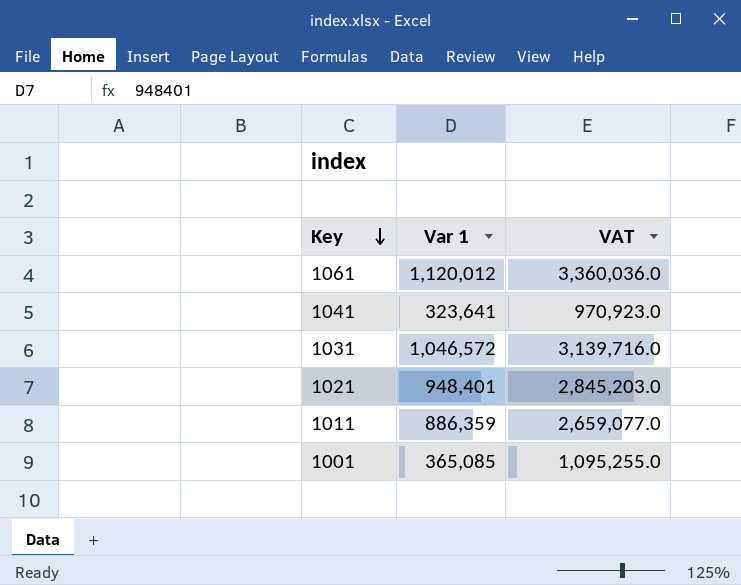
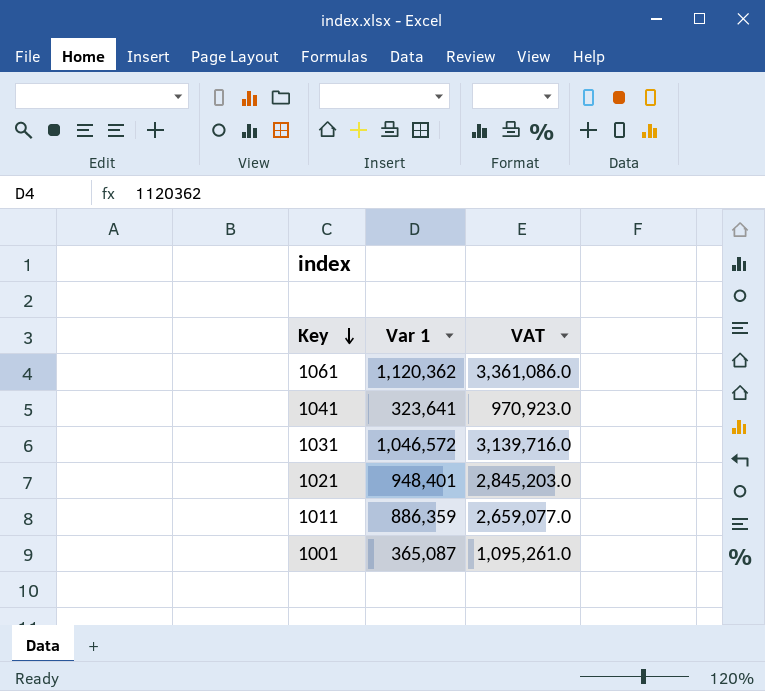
1061 | Var 1: 1,120,012 -> 1,120,362
1061 | VAT: 3,360,036.0 -> 3,361,086.0
1001 | Var 1: 365,085 -> 365,087
1001 | VAT: 1,095,255.0 -> 1,095,261.0

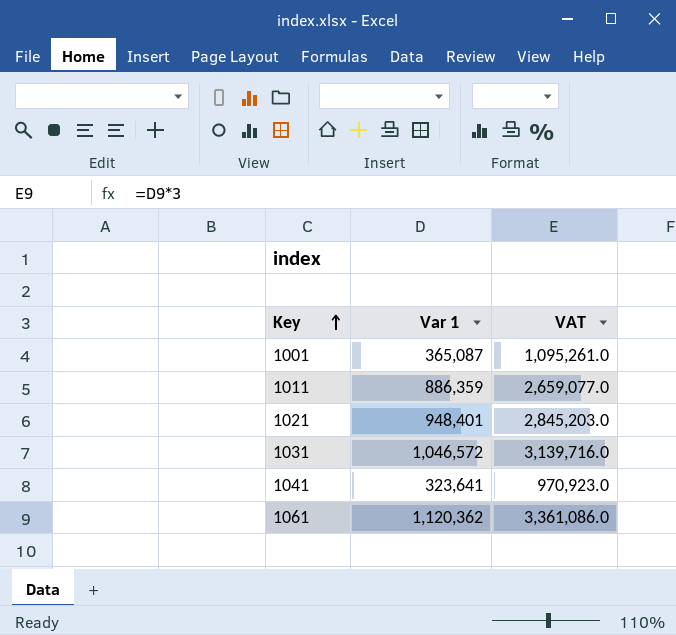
row order: Key descending -> Key ascending

